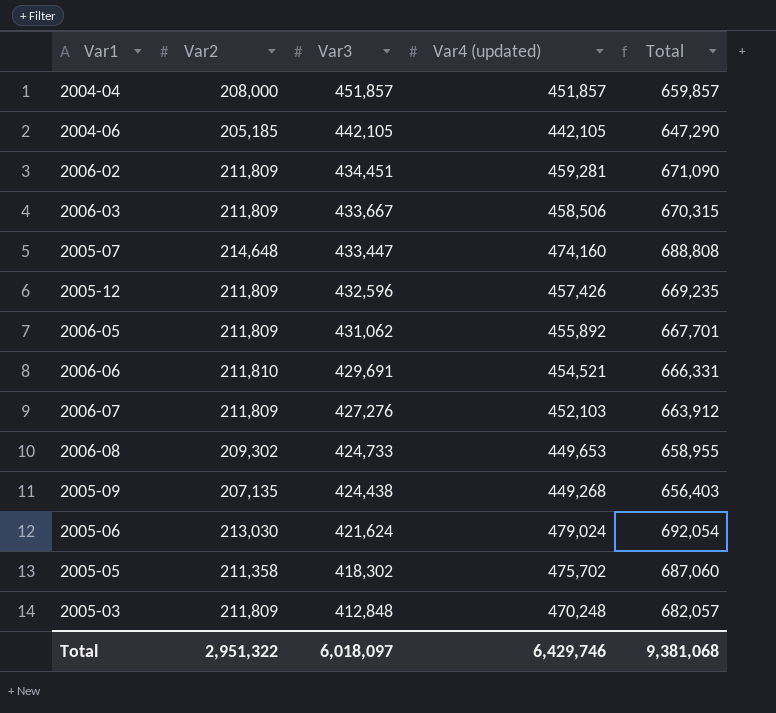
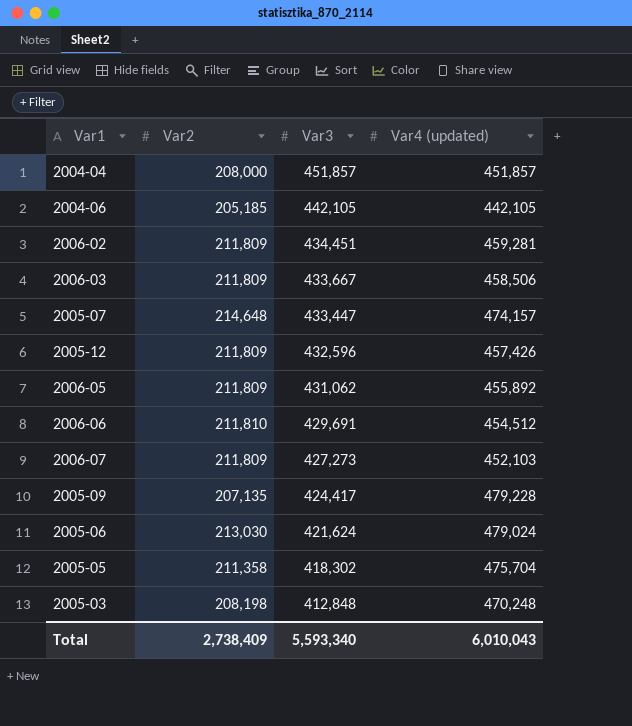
column Total | formula: [Var2] + [Var4 (updated)] -> none
row 2006-08: 209,302 | 424,733 | 449,653 | 658,955 -> none
2005-07 | Var4 (updated): 474,160 -> 474,157
2006-06 | Var4 (updated): 454,521 -> 454,512
2006-07 | Var3: 427,276 -> 427,273
2005-09 | Var3: 424,438 -> 424,417
2005-09 | Var4 (updated): 449,268 -> 479,228
2005-05 | Var4 (updated): 475,702 -> 475,704
2005-03 | Var2: 211,809 -> 208,198
Total | Var2: 2,951,322 -> 2,738,409
Total | Var3: 6,018,097 -> 5,593,340
Total | Var4 (updated): 6,429,746 -> 6,010,043

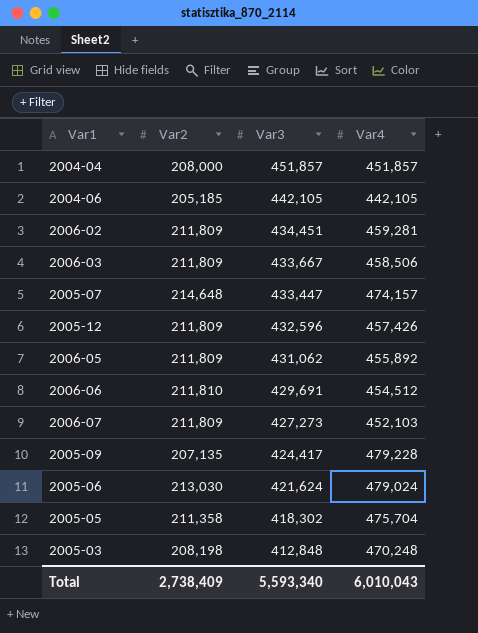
column name: Var4 (updated) -> Var4

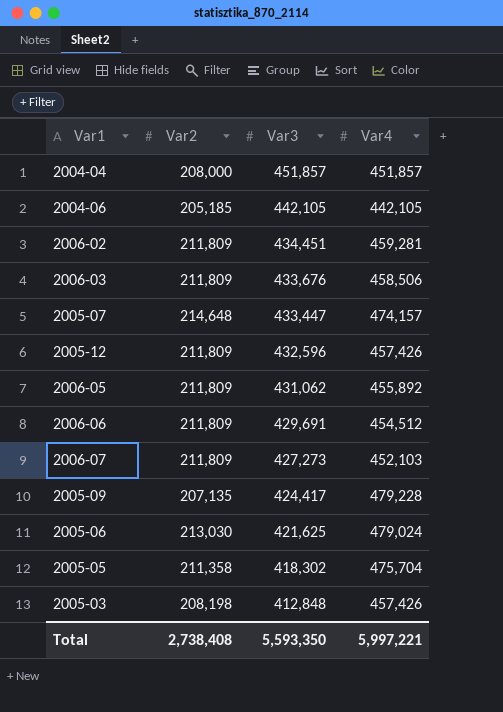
2006-03 | Var3: 433,667 -> 433,676
2006-06 | Var2: 211,810 -> 211,809
2005-06 | Var3: 421,624 -> 421,625
2005-03 | Var4: 470,248 -> 457,426
Total | Var2: 2,738,409 -> 2,738,408
Total | Var3: 5,593,340 -> 5,593,350
Total | Var4: 6,010,043 -> 5,997,221

